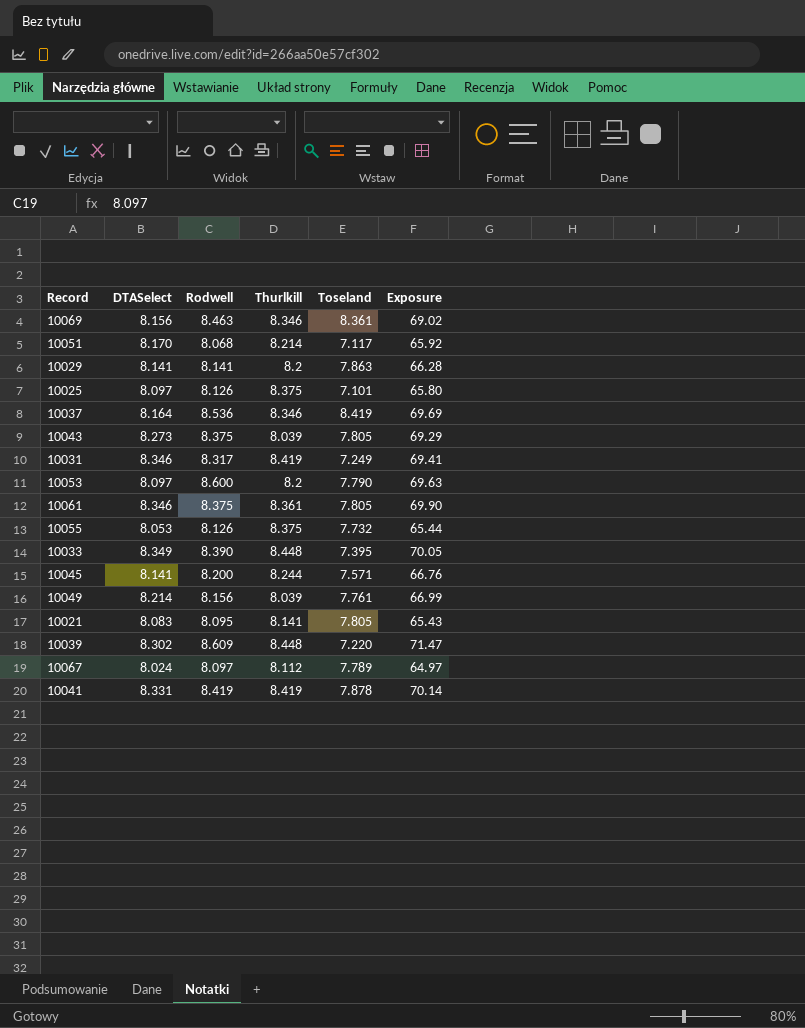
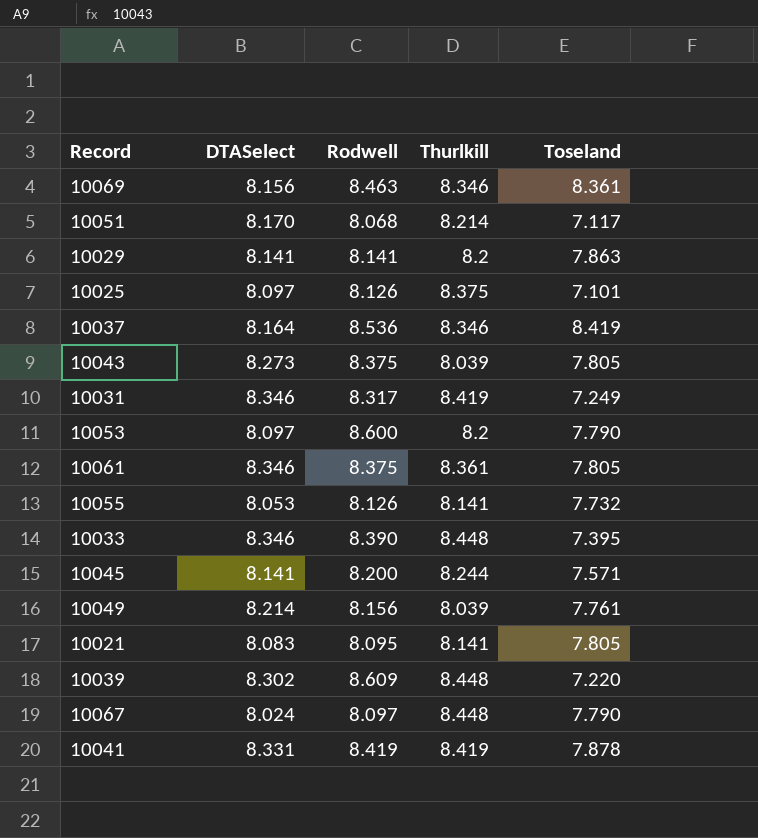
column Exposure | formula: [DTASelect] * [Rodwell] -> none
10055 | Thurlkill: 8.375 -> 8.141
10033 | DTASelect: 8.349 -> 8.346
10067 | Thurlkill: 8.112 -> 8.448
10067 | Toseland: 7.789 -> 7.790

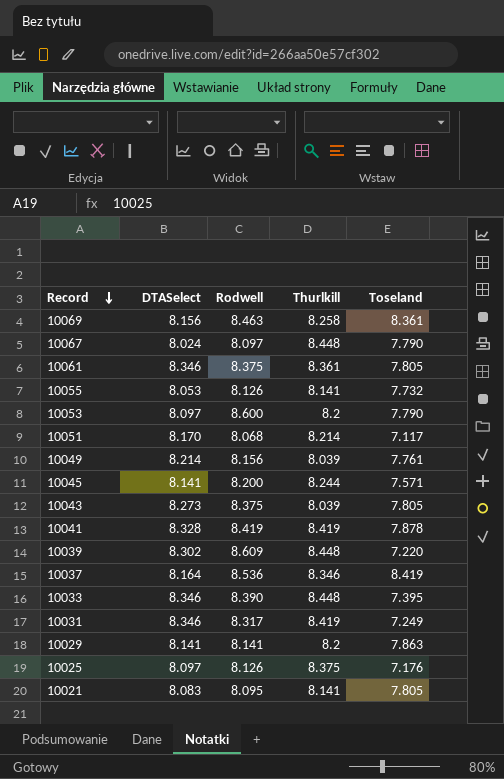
row order: none -> Record descending
10069 | Thurlkill: 8.346 -> 8.258
10041 | DTASelect: 8.331 -> 8.328
10025 | Toseland: 7.101 -> 7.176

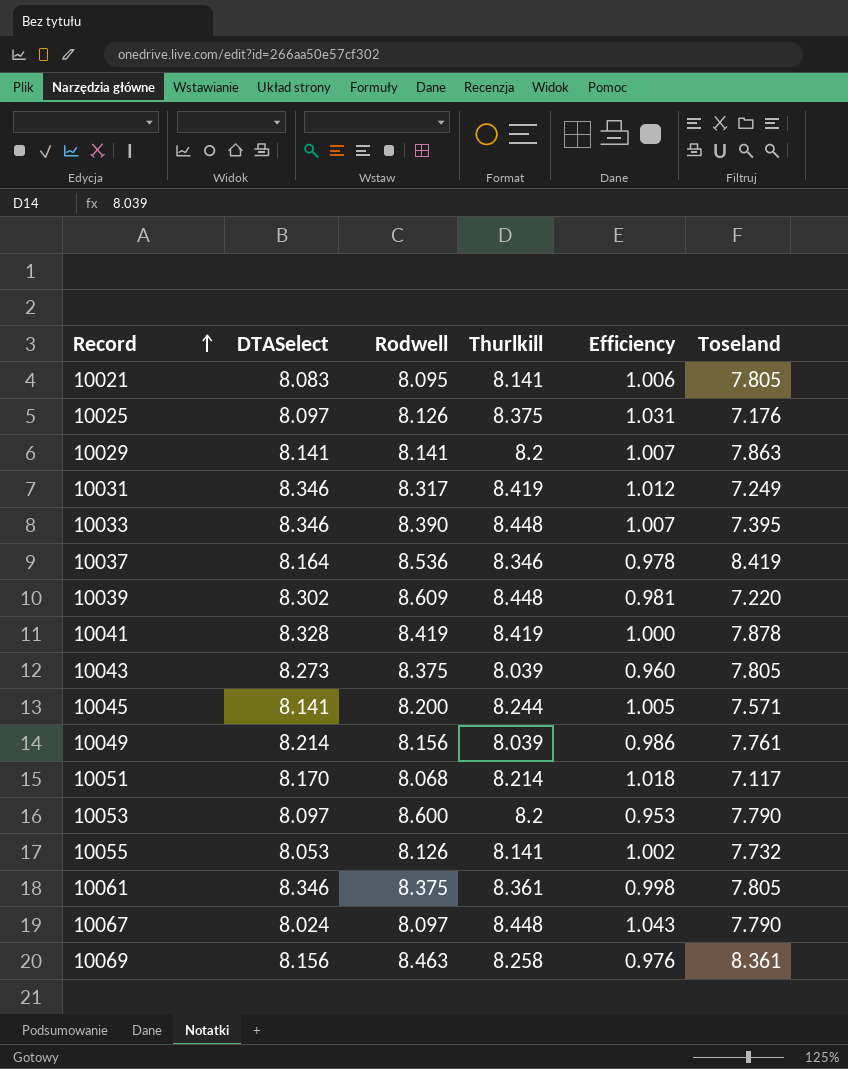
row order: Record descending -> Record ascending
column Efficiency | formula: none -> [Thurlkill] / [Rodwell]

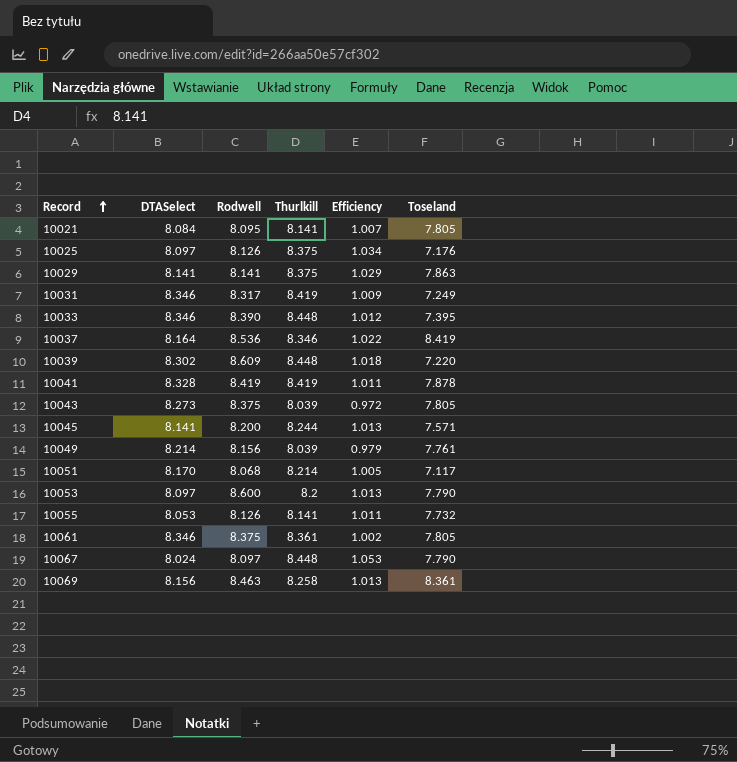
column Efficiency | formula: [Thurlkill] / [Rodwell] -> [Thurlkill] / [DTASelect]
10021 | DTASelect: 8.083 -> 8.084
10029 | Thurlkill: 8.2 -> 8.375

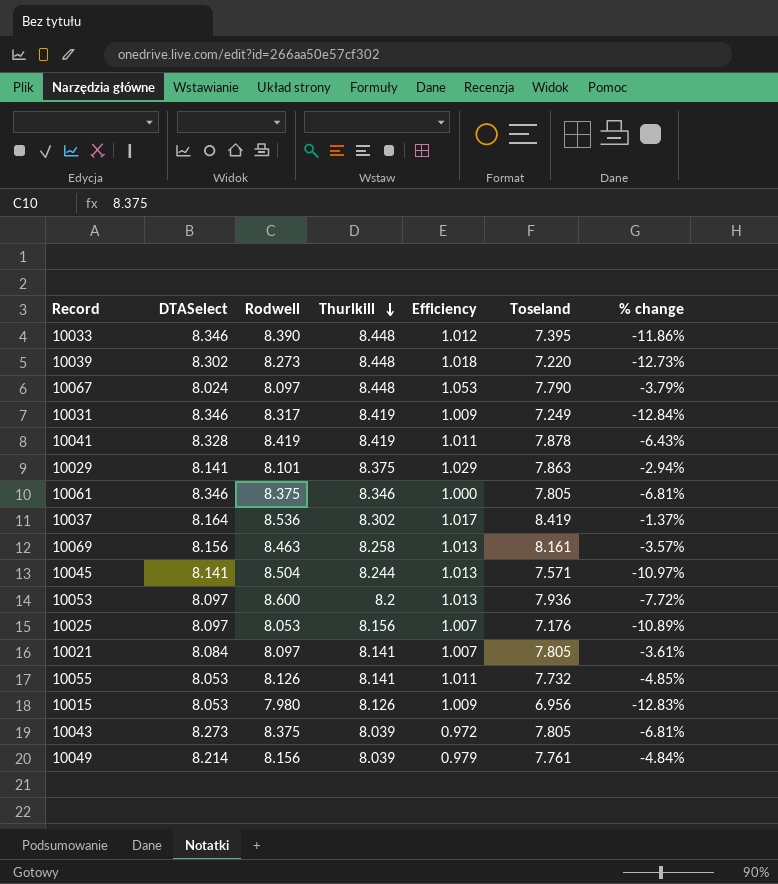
row order: Record ascending -> Thurlkill descending
column % change | formula: none -> ([Toseland] - [Rodwell]) / [Rodwell]
row 10051: 8.170 | 8.068 | 8.214 | 1.005 | 7.117 -> none
10039 | Rodwell: 8.609 -> 8.273
10029 | Rodwell: 8.141 -> 8.101
10061 | Thurlkill: 8.361 -> 8.346
10061 | Efficiency: 1.002 -> 1.000
10037 | Thurlkill: 8.346 -> 8.302
10037 | Efficiency: 1.022 -> 1.017
10069 | Toseland: 8.361 -> 8.161
10045 | Rodwell: 8.200 -> 8.504
10053 | Toseland: 7.790 -> 7.936
10025 | Rodwell: 8.126 -> 8.053
10025 | Thurlkill: 8.375 -> 8.156
10025 | Efficiency: 1.034 -> 1.007
10021 | Rodwell: 8.095 -> 8.097
row 10015: none -> 8.053 | 7.980 | 8.126 | 1.009 | 6.956 | -12.83%

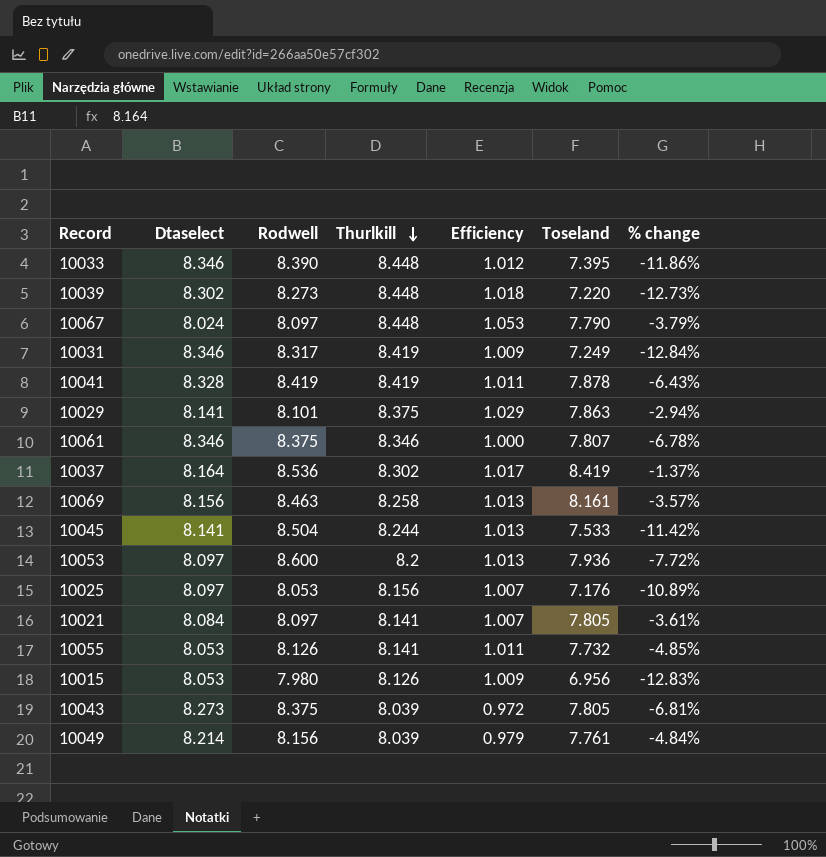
column name: DTASelect -> Dtaselect
10061 | Toseland: 7.805 -> 7.807
10061 | % change: -6.81% -> -6.78%
10045 | Toseland: 7.571 -> 7.533
10045 | % change: -10.97% -> -11.42%

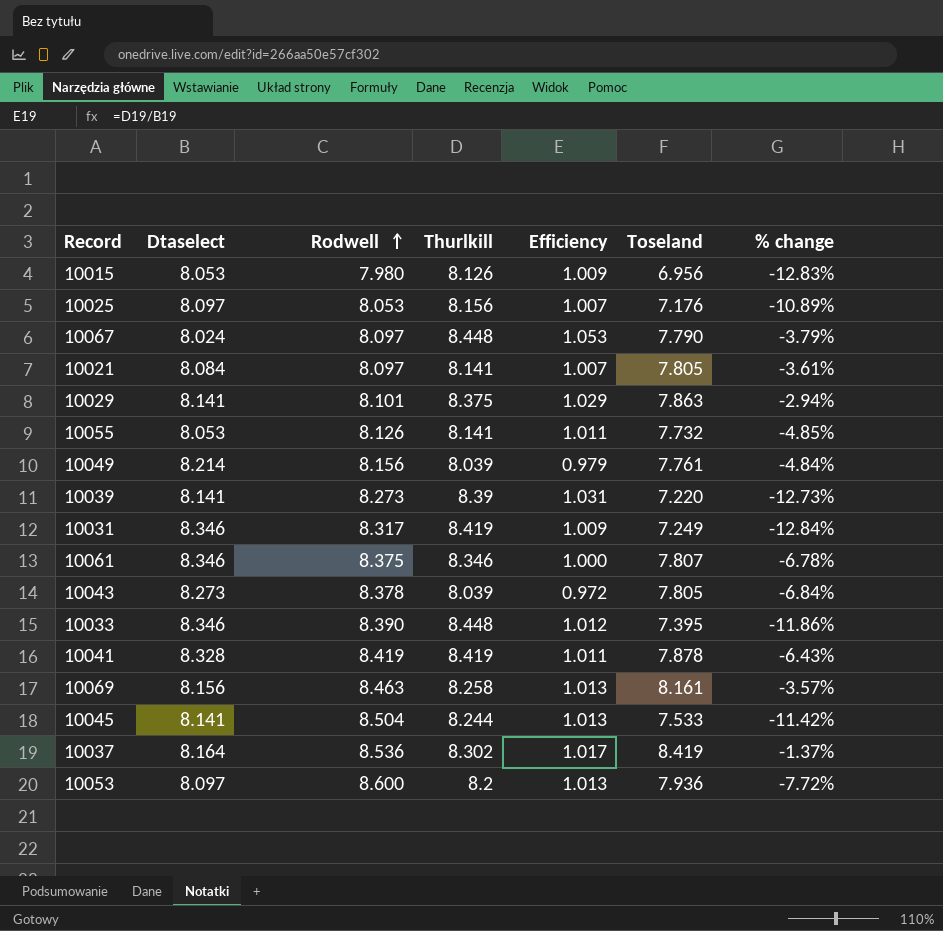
row order: Thurlkill descending -> Rodwell ascending
10039 | Dtaselect: 8.302 -> 8.141
10039 | Thurlkill: 8.448 -> 8.39
10039 | Efficiency: 1.018 -> 1.031
10043 | Rodwell: 8.375 -> 8.378
10043 | % change: -6.81% -> -6.84%

